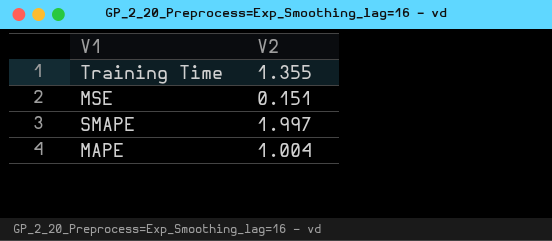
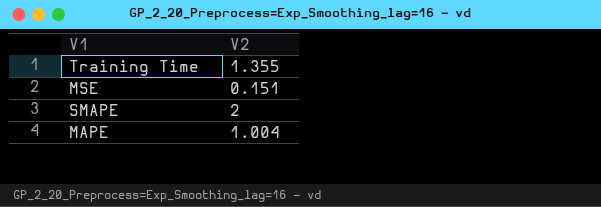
SMAPE | V2: 1.997 -> 2

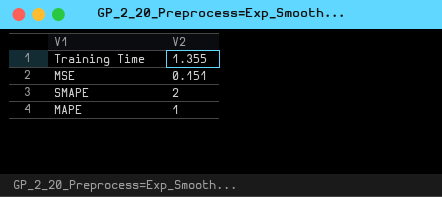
MAPE | V2: 1.004 -> 1

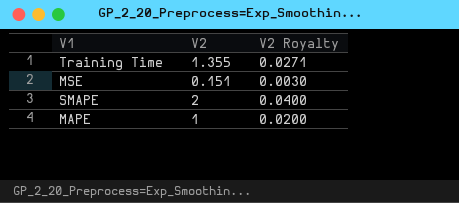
column V2 Royalty | formula: none -> [V2] * 0.02

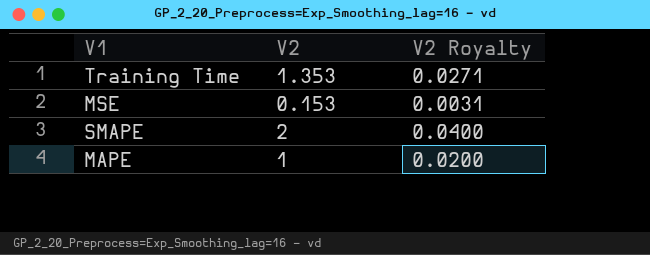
Training Time | V2: 1.355 -> 1.353
MSE | V2: 0.151 -> 0.153
MSE | V2 Royalty: 0.0030 -> 0.0031

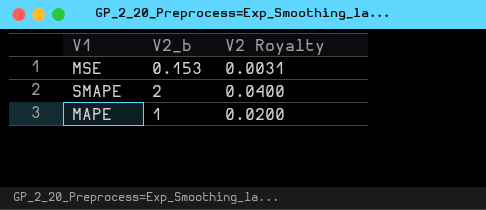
column name: V2 -> V2_b
row Training Time: 1.353 | 0.0271 -> none

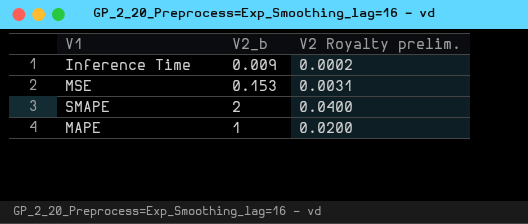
column name: V2 Royalty -> V2 Royalty prelim.
row Inference Time: none -> 0.009 | 0.0002

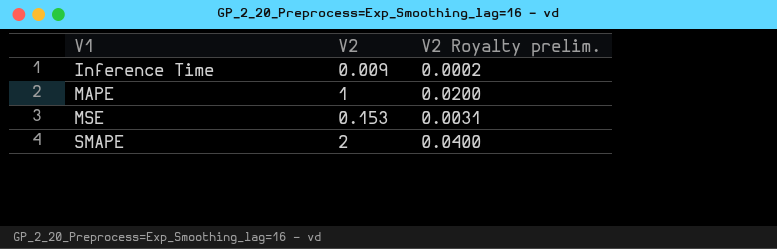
row order: none -> V1 ascending
column name: V2_b -> V2

